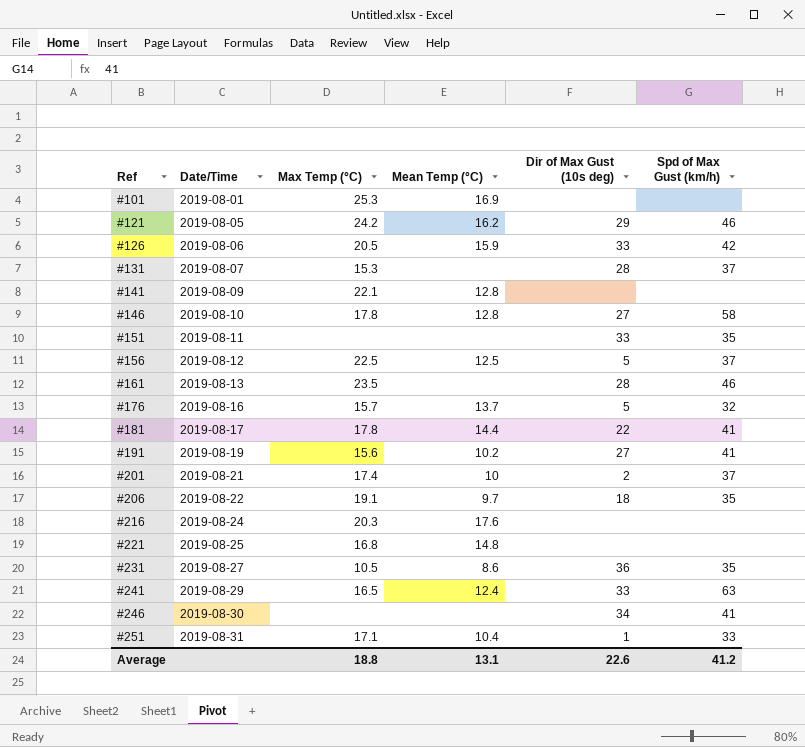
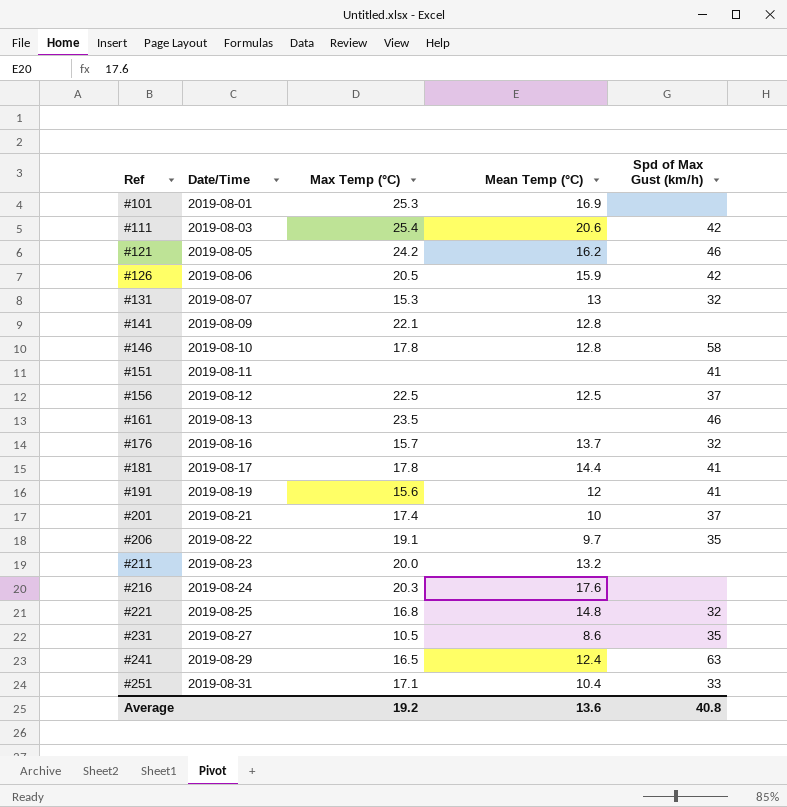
column Dir of Max Gust (10s deg) | position: 5 -> none
row #246: 2019-08-30 | none | none | 34 | 41 -> none
row #111: none -> 2019-08-03 | 25.4 | 20.6 | 42
#131 | Mean Temp (°C): none -> 13
#131 | Spd of Max Gust (km/h): 37 -> 32
#151 | Spd of Max Gust (km/h): 35 -> 41
#191 | Mean Temp (°C): 10.2 -> 12
row #211: none -> 2019-08-23 | 20.0 | 13.2 | none
#221 | Spd of Max Gust (km/h): none -> 32
Average | Max Temp (°C): 18.8 -> 19.2
Average | Mean Temp (°C): 13.1 -> 13.6
Average | Spd of Max Gust (km/h): 41.2 -> 40.8

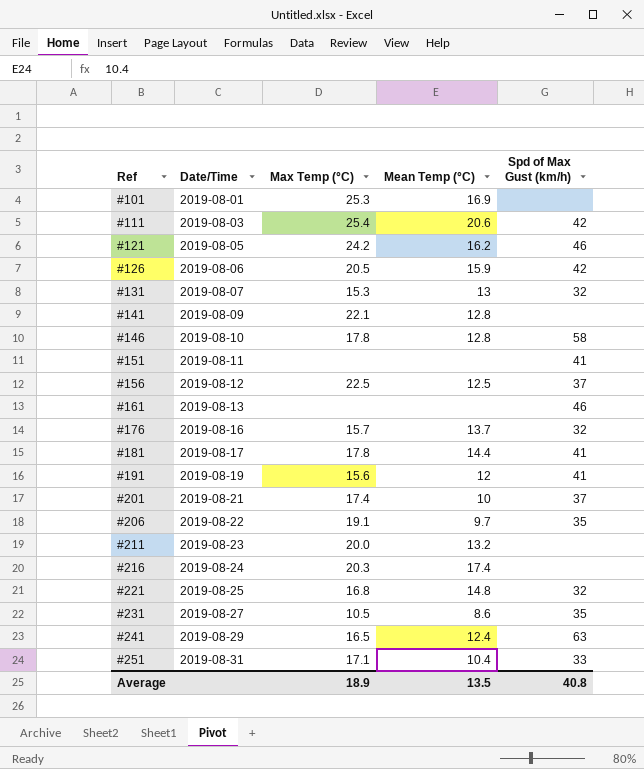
#161 | Max Temp (°C): 23.5 -> none
#216 | Mean Temp (°C): 17.6 -> 17.4
Average | Max Temp (°C): 19.2 -> 18.9
Average | Mean Temp (°C): 13.6 -> 13.5

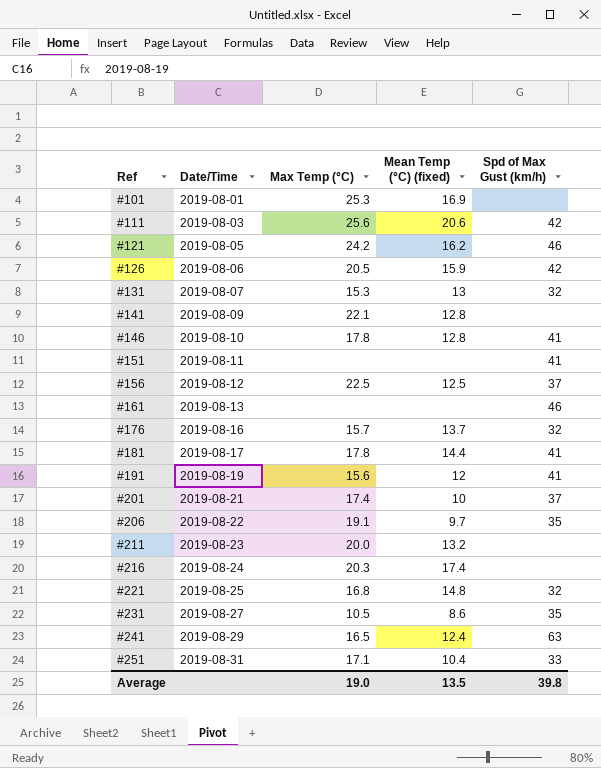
column name: Mean Temp (°C) -> Mean Temp (°C) (fixed)
#111 | Max Temp (°C): 25.4 -> 25.6
#146 | Spd of Max Gust (km/h): 58 -> 41
Average | Max Temp (°C): 18.9 -> 19.0
Average | Spd of Max Gust (km/h): 40.8 -> 39.8

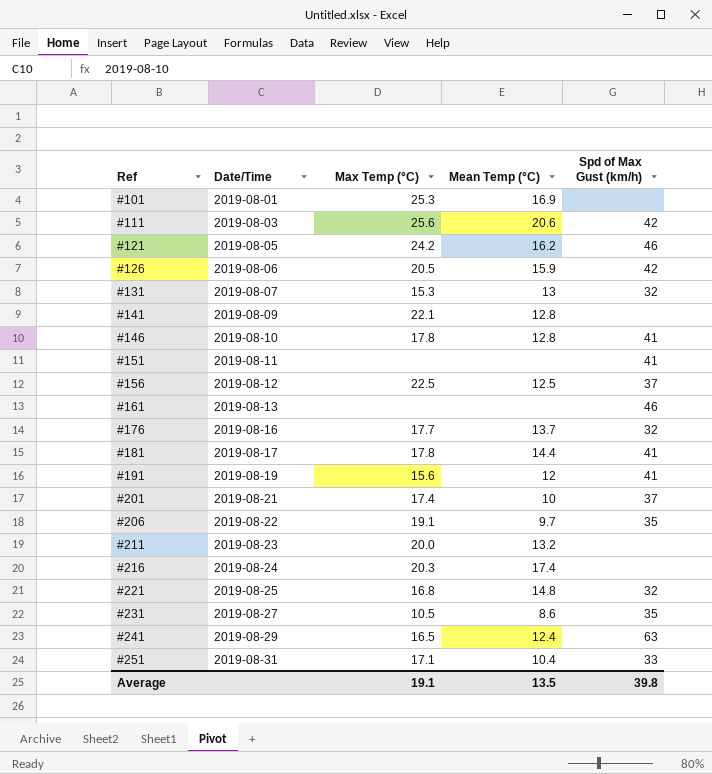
column name: Mean Temp (°C) (fixed) -> Mean Temp (°C)
#176 | Max Temp (°C): 15.7 -> 17.7
Average | Max Temp (°C): 19.0 -> 19.1

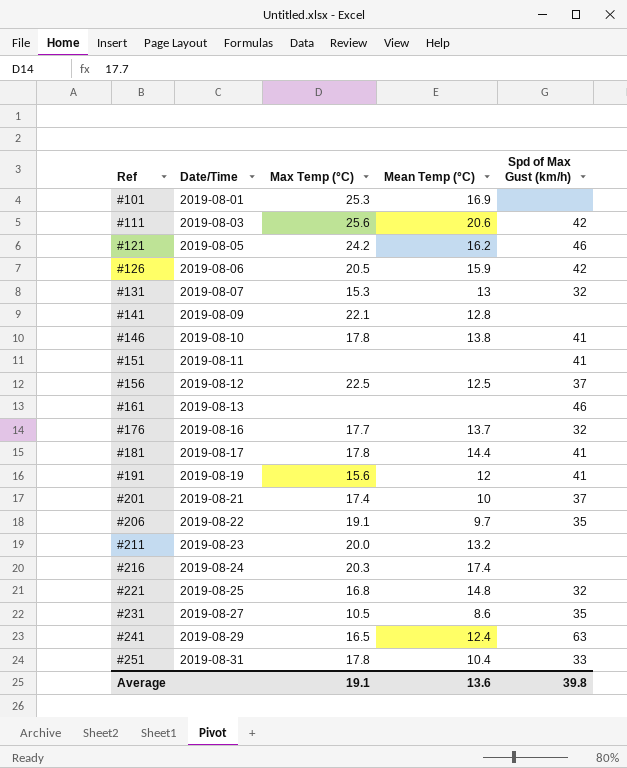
#146 | Mean Temp (°C): 12.8 -> 13.8
#251 | Max Temp (°C): 17.1 -> 17.8
Average | Mean Temp (°C): 13.5 -> 13.6

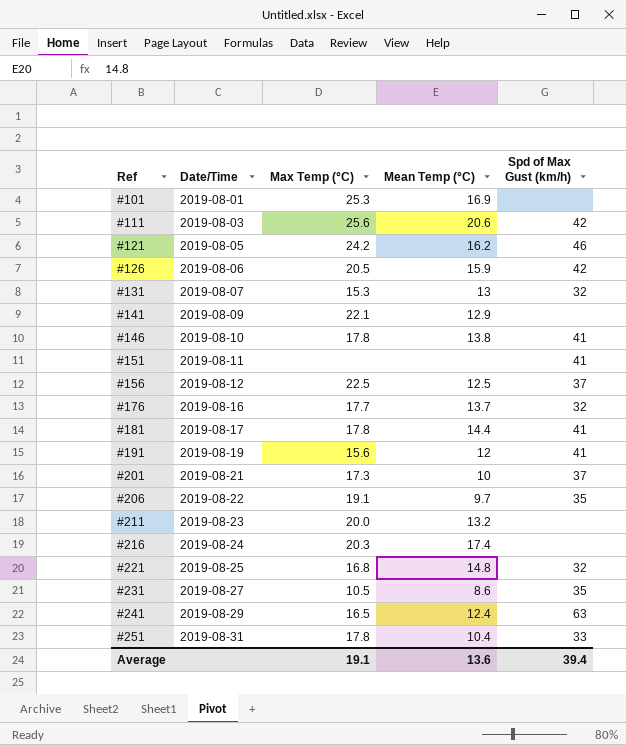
row #161: 2019-08-13 | none | none | 46 -> none
#141 | Mean Temp (°C): 12.8 -> 12.9
#201 | Max Temp (°C): 17.4 -> 17.3
Average | Spd of Max Gust (km/h): 39.8 -> 39.4

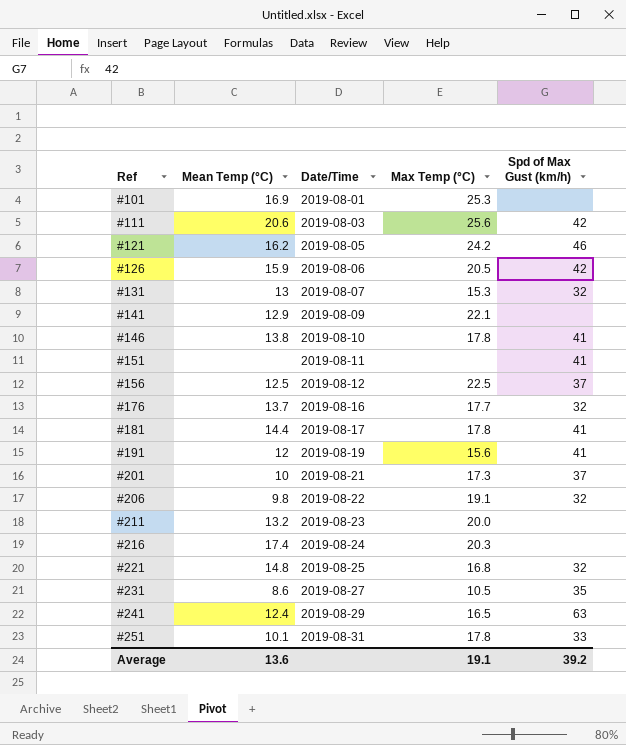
column Mean Temp (°C) | position: 4 -> 2
#206 | Mean Temp (°C): 9.7 -> 9.8
#206 | Spd of Max Gust (km/h): 35 -> 32
#251 | Mean Temp (°C): 10.4 -> 10.1
Average | Spd of Max Gust (km/h): 39.4 -> 39.2

